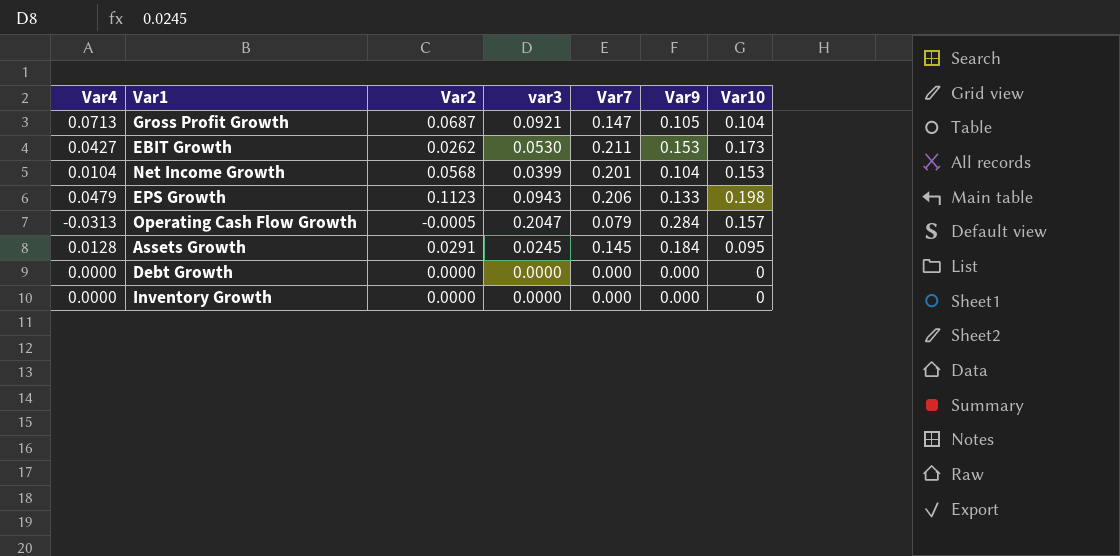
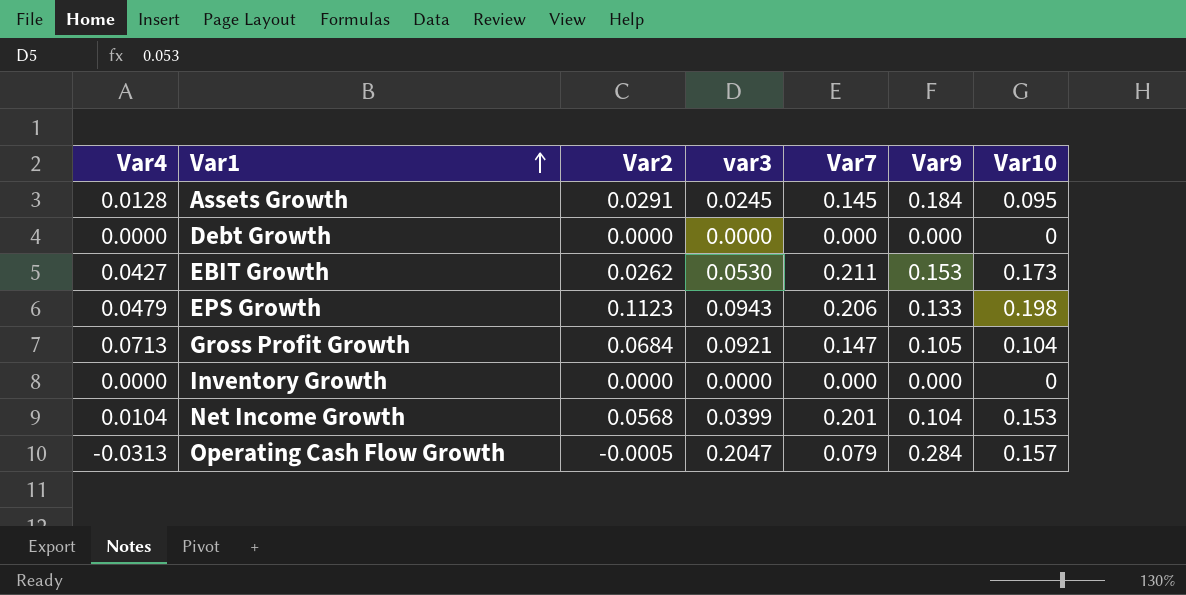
row order: none -> Var1 ascending
Gross Profit Growth | Var2: 0.0687 -> 0.0684

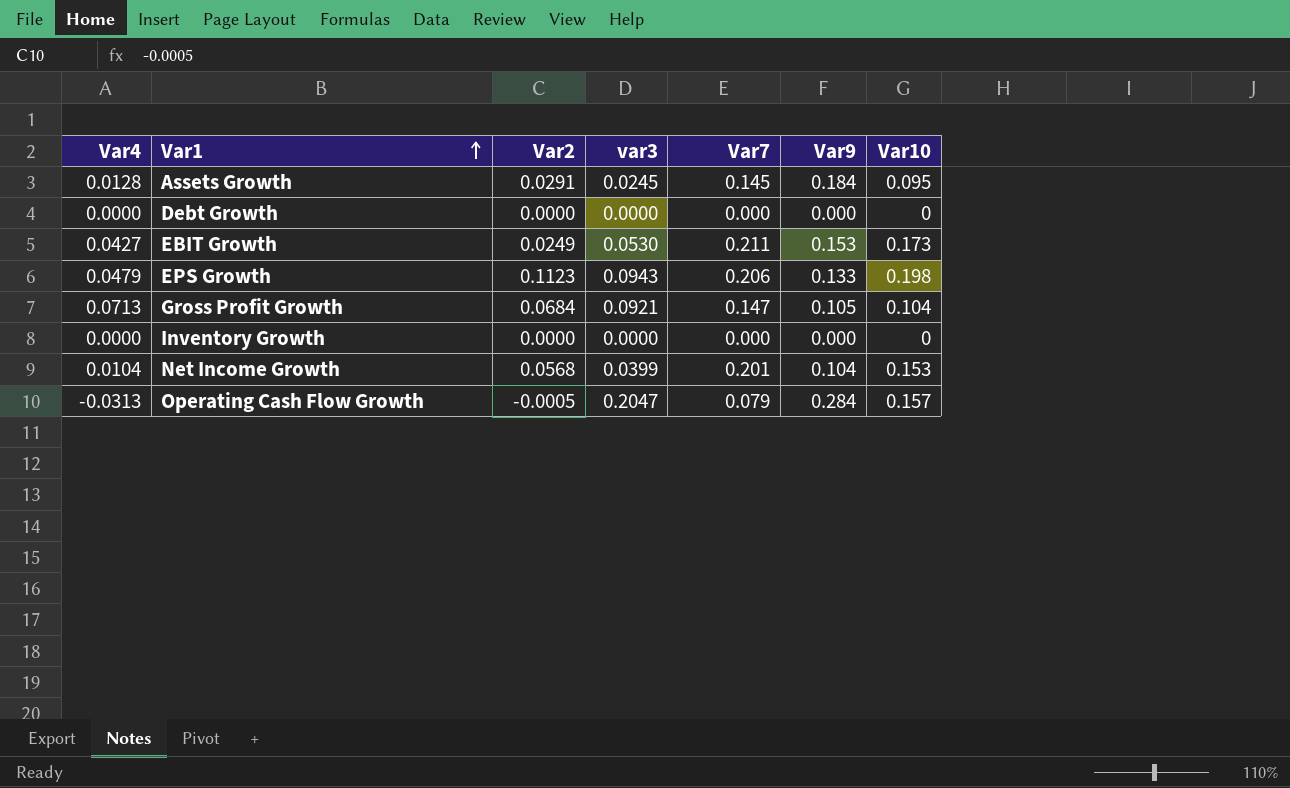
EBIT Growth | Var2: 0.0262 -> 0.0249

